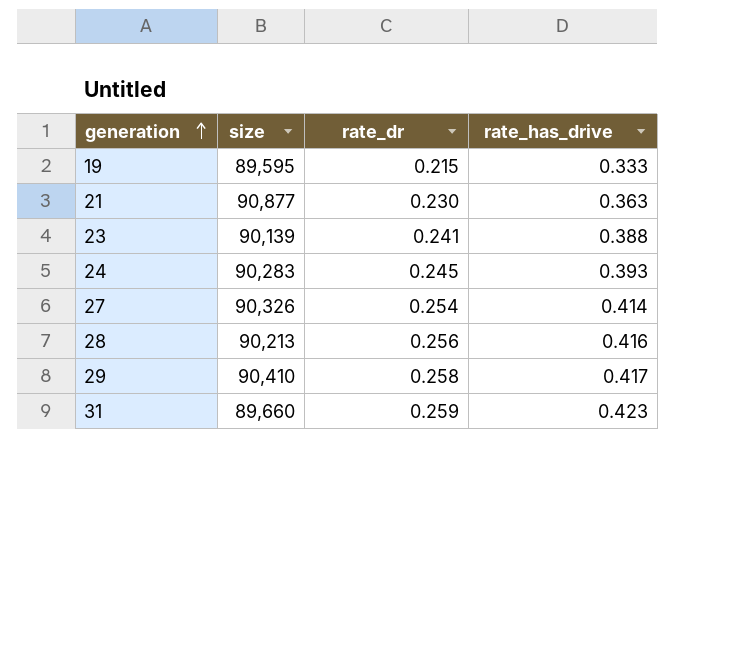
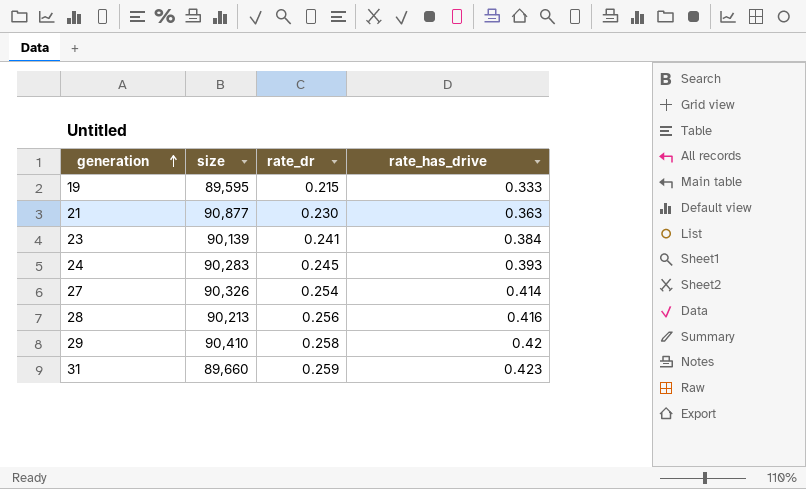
23 | rate_has_drive: 0.388 -> 0.384
29 | rate_has_drive: 0.417 -> 0.42

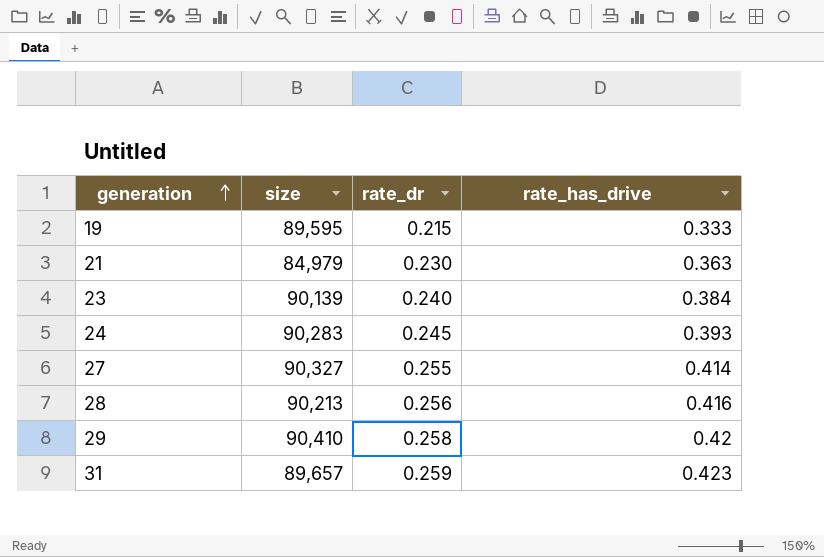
21 | size: 90,877 -> 84,979
23 | rate_dr: 0.241 -> 0.240
27 | size: 90,326 -> 90,327
27 | rate_dr: 0.254 -> 0.255
31 | size: 89,660 -> 89,657

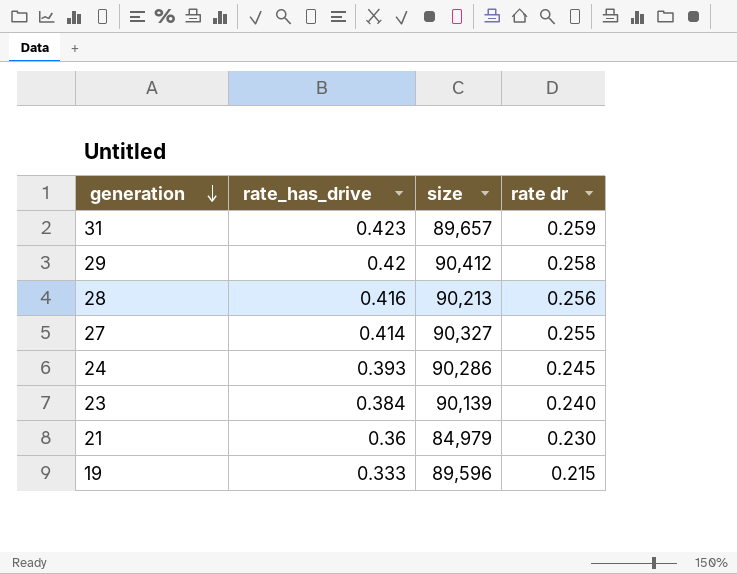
row order: generation ascending -> generation descending
column rate_has_drive | position: 4 -> 2
column name: rate_dr -> rate dr
29 | size: 90,410 -> 90,412
24 | size: 90,283 -> 90,286
21 | rate_has_drive: 0.363 -> 0.36
19 | size: 89,595 -> 89,596

